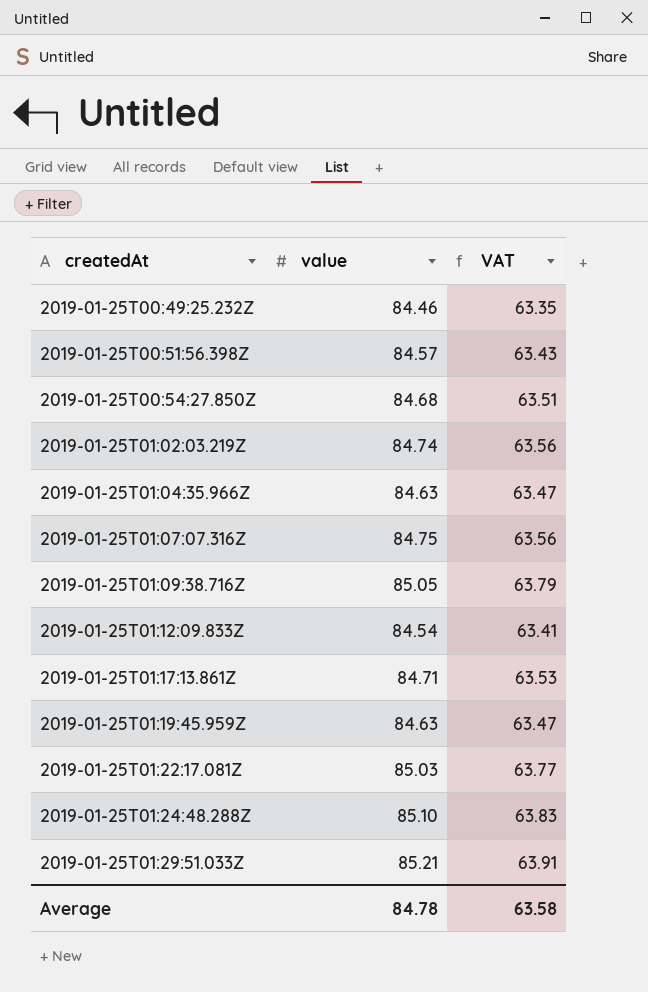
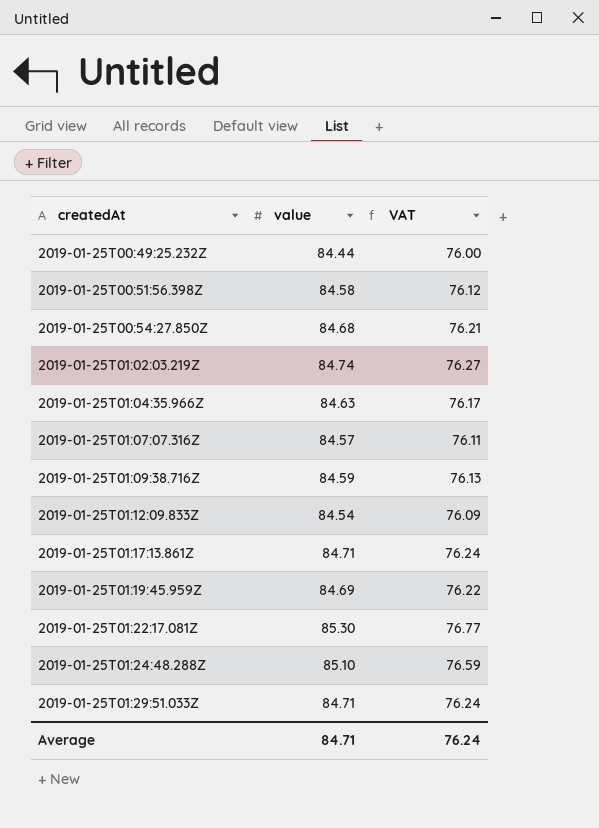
column VAT | formula: [value] * 0.75 -> [value] * 0.9
2019-01-25T00:49:25.232Z | value: 84.46 -> 84.44
2019-01-25T00:51:56.398Z | value: 84.57 -> 84.58
2019-01-25T01:07:07.316Z | value: 84.75 -> 84.57
2019-01-25T01:09:38.716Z | value: 85.05 -> 84.59
2019-01-25T01:19:45.959Z | value: 84.63 -> 84.69
2019-01-25T01:22:17.081Z | value: 85.03 -> 85.30
2019-01-25T01:29:51.033Z | value: 85.21 -> 84.71
Average | value: 84.78 -> 84.71
Average | VAT: 63.58 -> 76.24

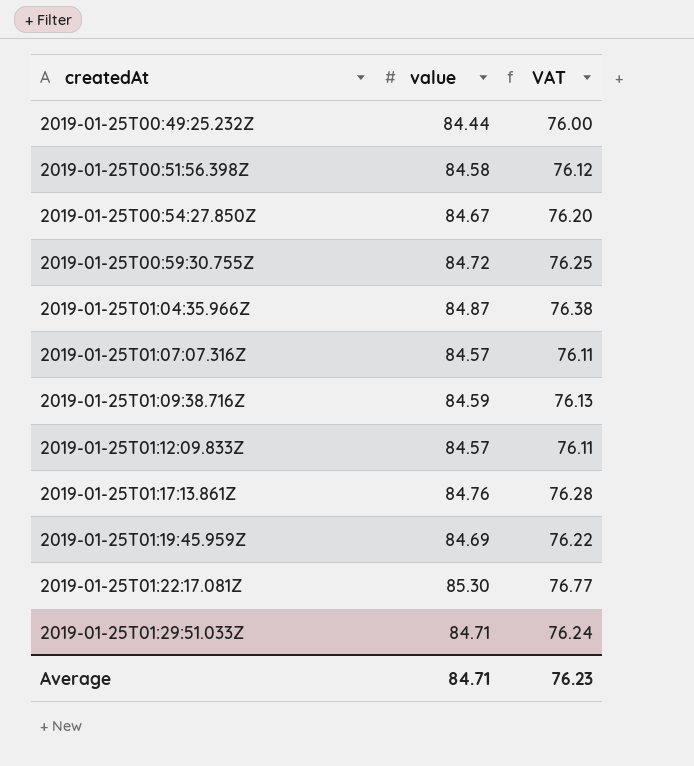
row 2019-01-25T01:02:03.219Z: 84.74 | 76.27 -> none
row 2019-01-25T01:24:48.288Z: 85.10 | 76.59 -> none
2019-01-25T00:54:27.850Z | value: 84.68 -> 84.67
2019-01-25T00:54:27.850Z | VAT: 76.21 -> 76.20
row 2019-01-25T00:59:30.755Z: none -> 84.72 | 76.25
2019-01-25T01:04:35.966Z | value: 84.63 -> 84.87
2019-01-25T01:04:35.966Z | VAT: 76.17 -> 76.38
2019-01-25T01:12:09.833Z | value: 84.54 -> 84.57
2019-01-25T01:12:09.833Z | VAT: 76.09 -> 76.11
2019-01-25T01:17:13.861Z | value: 84.71 -> 84.76
2019-01-25T01:17:13.861Z | VAT: 76.24 -> 76.28
Average | VAT: 76.24 -> 76.23

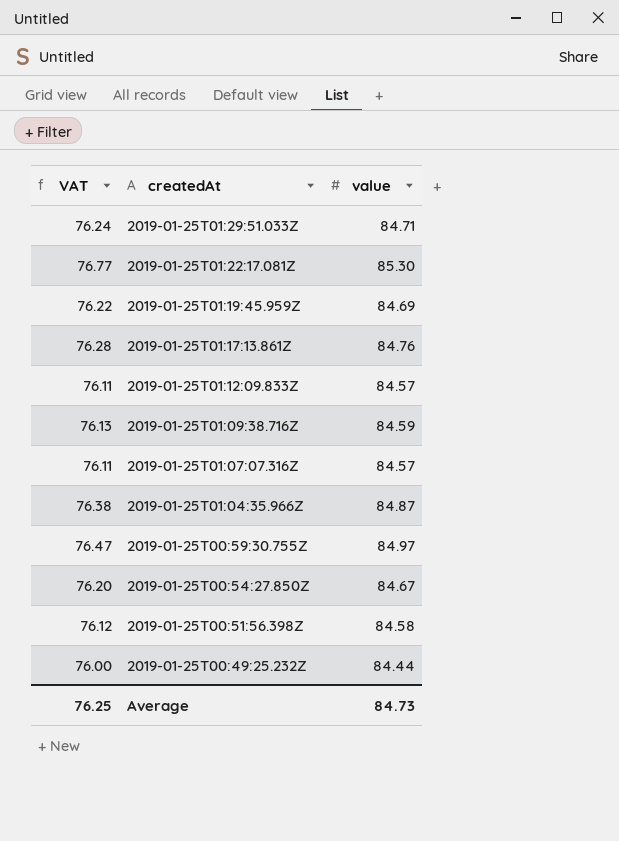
row order: createdAt ascending -> createdAt descending
column VAT | position: 3 -> 1
2019-01-25T00:59:30.755Z | VAT: 76.25 -> 76.47
2019-01-25T00:59:30.755Z | value: 84.72 -> 84.97
Average | VAT: 76.23 -> 76.25
Average | value: 84.71 -> 84.73

